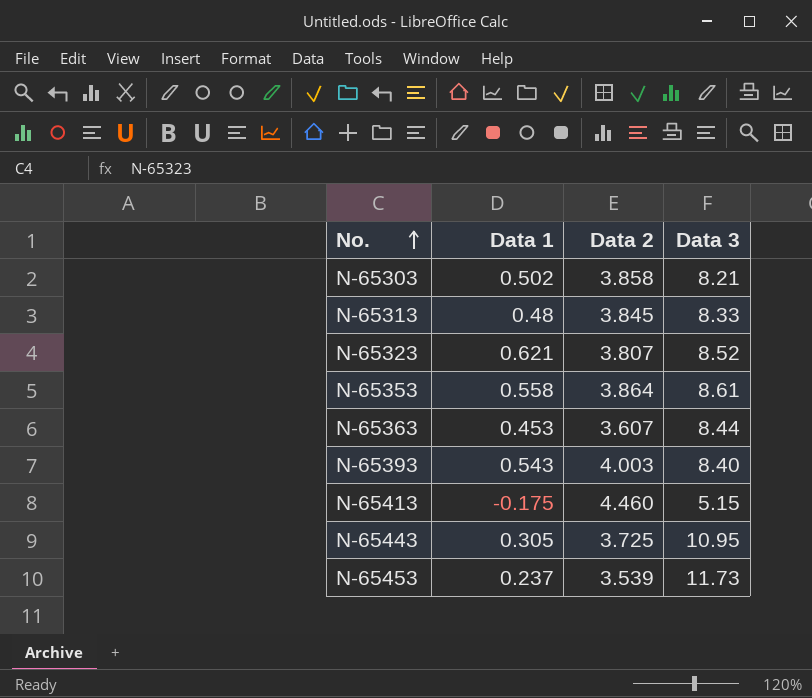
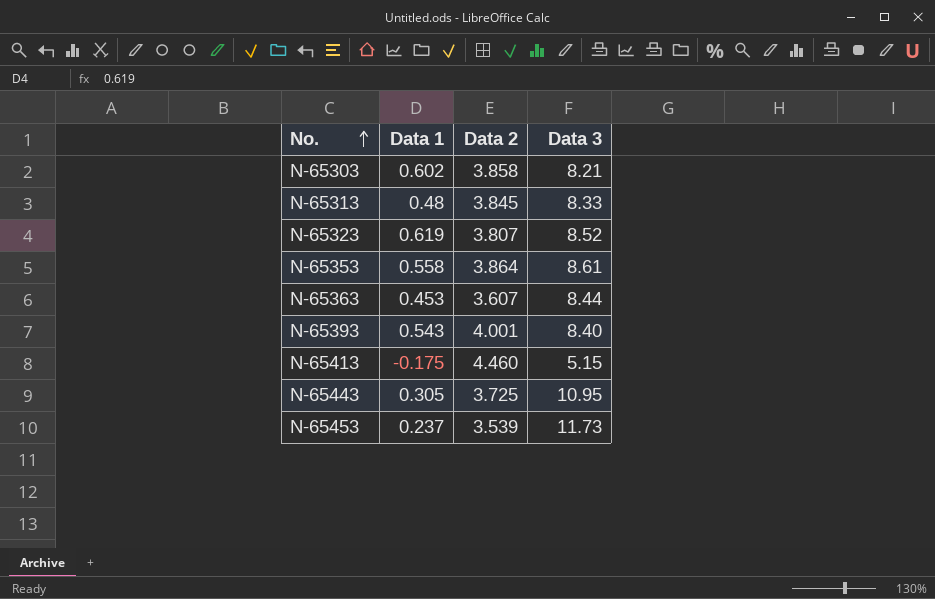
N-65303 | Data 1: 0.502 -> 0.602
N-65323 | Data 1: 0.621 -> 0.619
N-65393 | Data 2: 4.003 -> 4.001

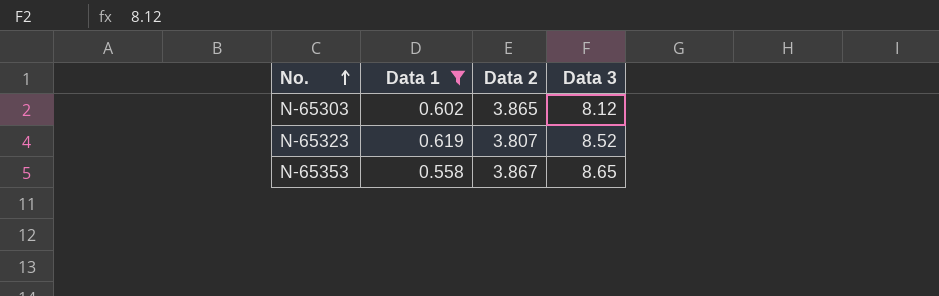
filter: none -> Data 1 >= 0.558
N-65303 | Data 2: 3.858 -> 3.865
N-65303 | Data 3: 8.21 -> 8.12
N-65353 | Data 2: 3.864 -> 3.867
N-65353 | Data 3: 8.61 -> 8.65

